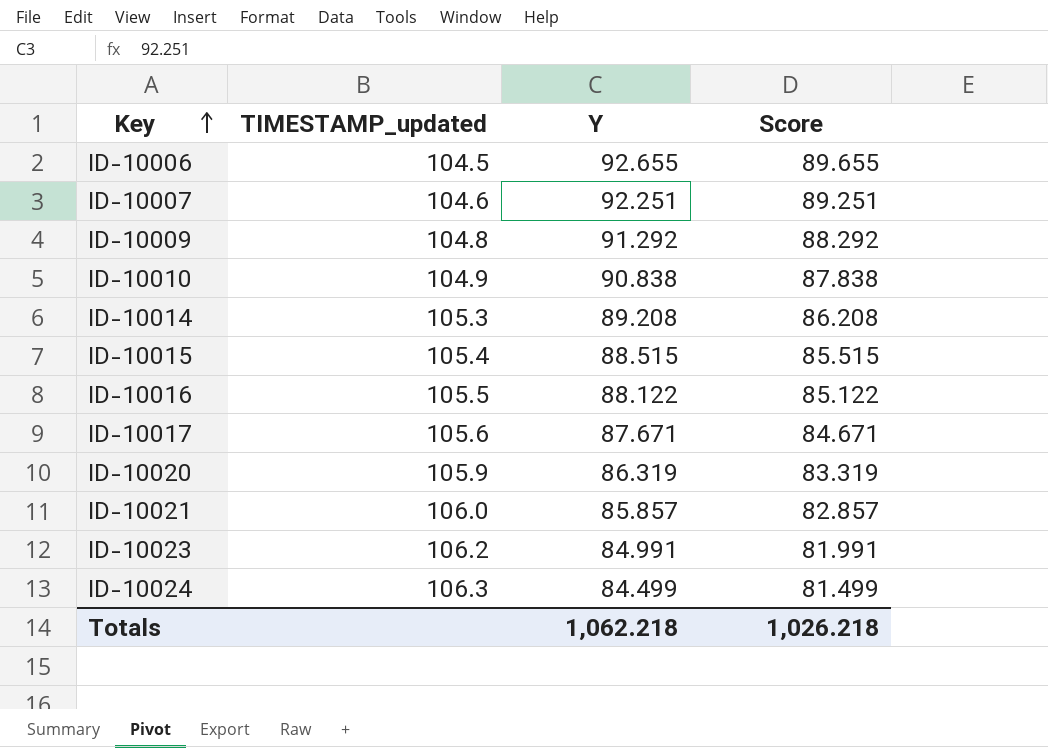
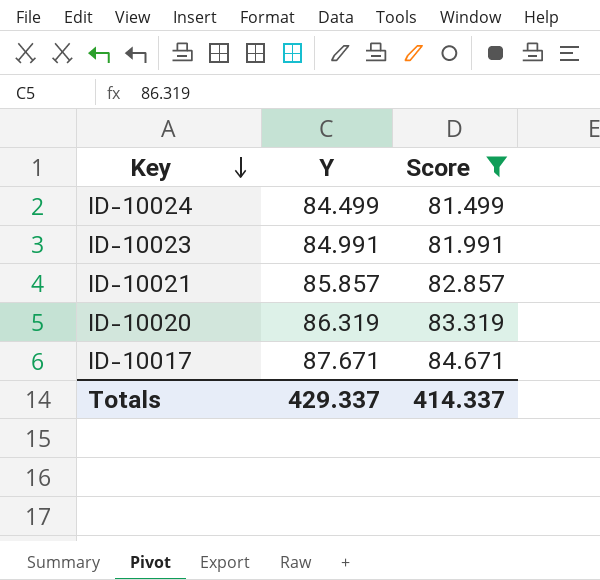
filter: none -> Score <= 84.671
row order: Key ascending -> Key descending
column TIMESTAMP_updated | position: 2 -> none
Totals | Y: 1,062.218 -> 429.337
Totals | Score: 1,026.218 -> 414.337

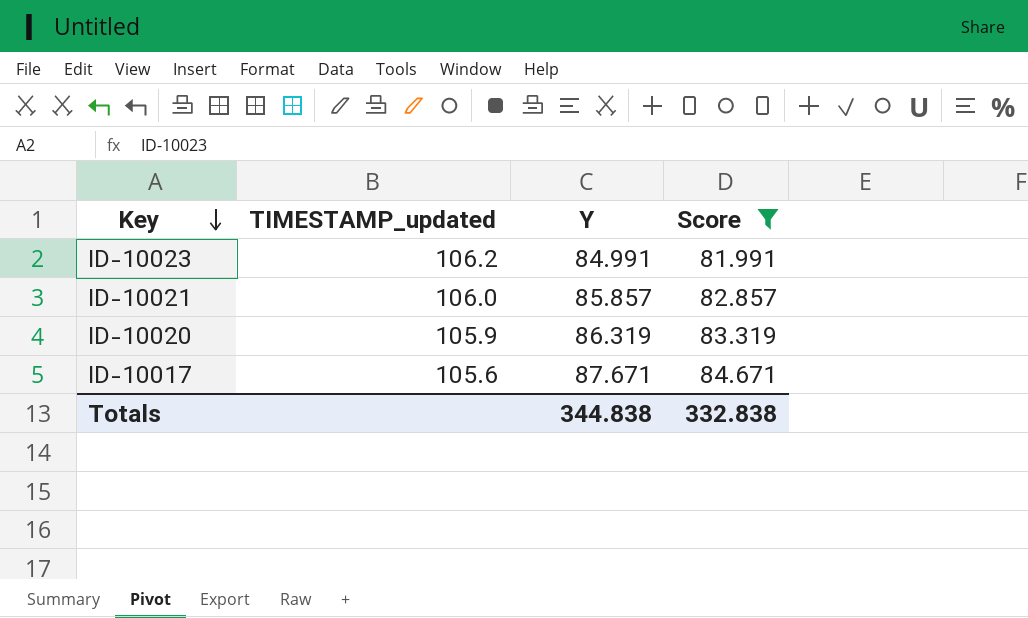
column TIMESTAMP_updated | position: none -> 2
row ID-10024: 84.499 | 81.499 -> none
Totals | Y: 429.337 -> 344.838
Totals | Score: 414.337 -> 332.838

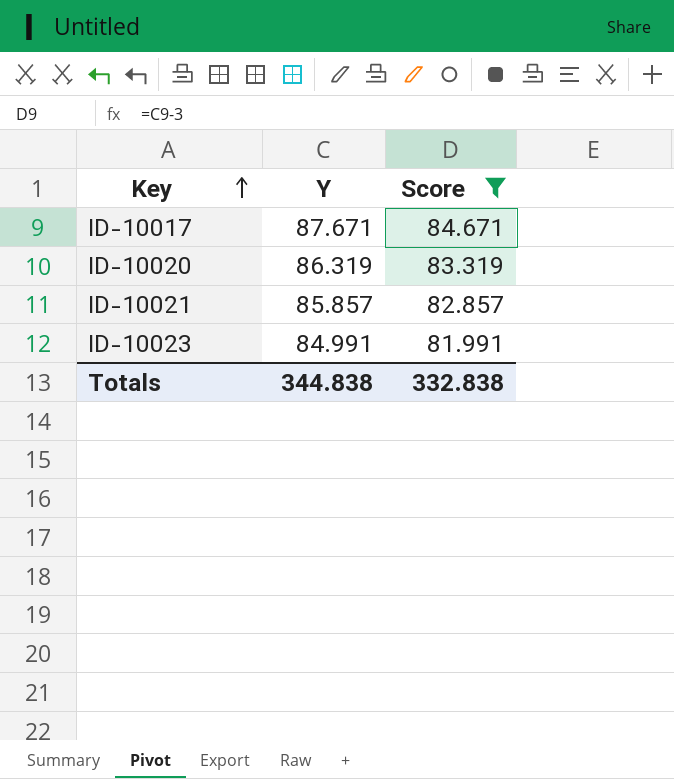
row order: Key descending -> Key ascending
column TIMESTAMP_updated | position: 2 -> none

